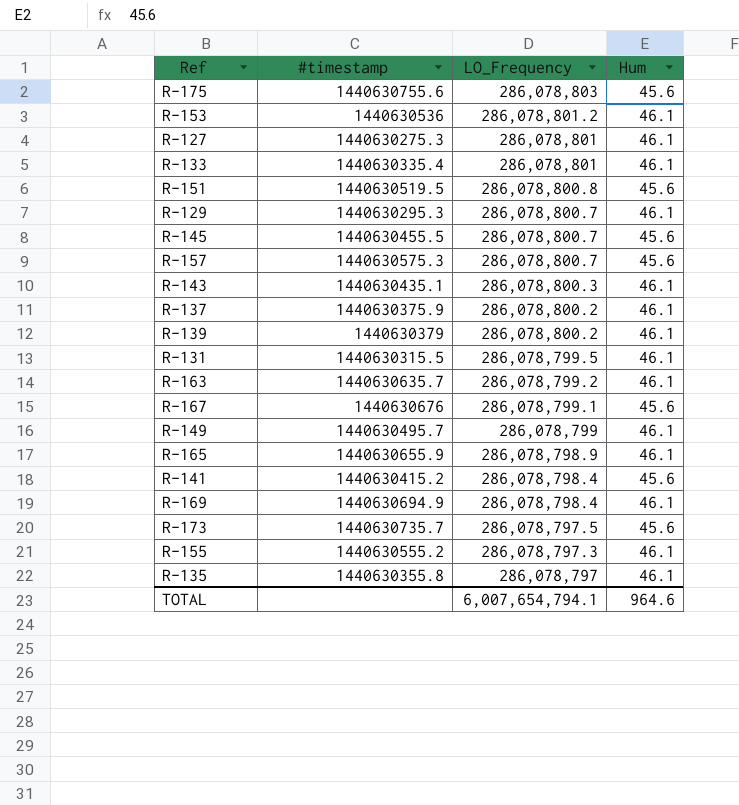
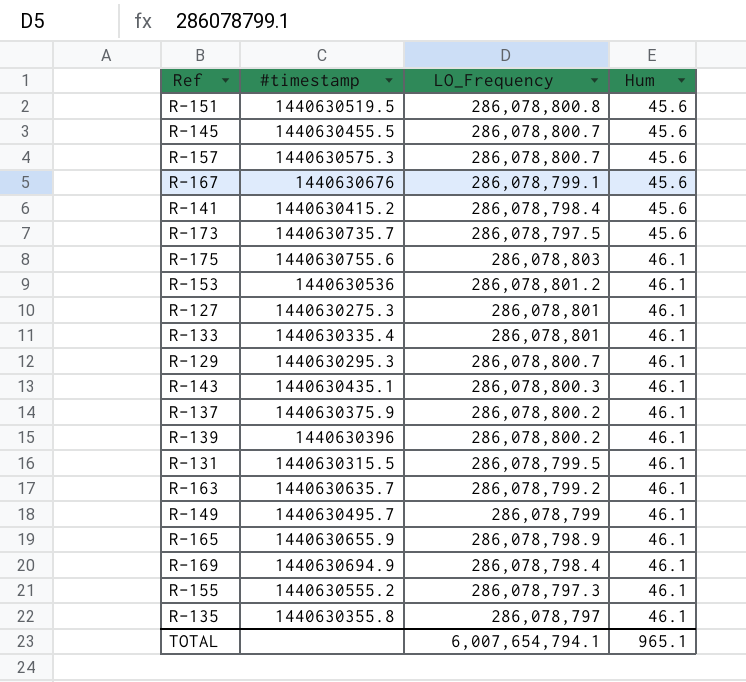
row order: LO_Frequency descending -> Hum ascending
R-175 | Hum: 45.6 -> 46.1
R-139 | #timestamp: 1440630379 -> 1440630396
TOTAL | Hum: 964.6 -> 965.1

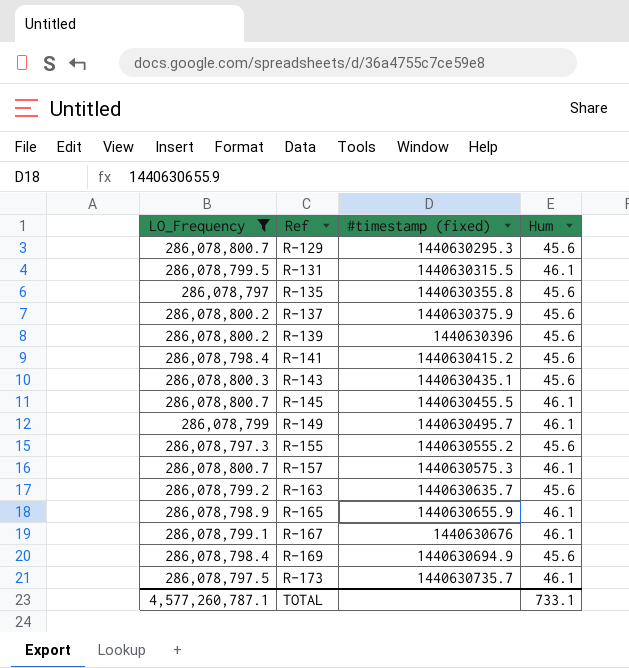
filter: none -> LO_Frequency <= 286,078,800.7
row order: Hum ascending -> Ref ascending
column LO_Frequency | position: 3 -> 1
column name: #timestamp -> #timestamp (fixed)
R-129 | Hum: 46.1 -> 45.6
R-135 | Hum: 46.1 -> 45.6
R-137 | Hum: 46.1 -> 45.6
R-139 | Hum: 46.1 -> 45.6
R-143 | Hum: 46.1 -> 45.6
R-145 | Hum: 45.6 -> 46.1
R-155 | Hum: 46.1 -> 45.6
R-157 | Hum: 45.6 -> 46.1
R-163 | Hum: 46.1 -> 45.6
R-167 | Hum: 45.6 -> 46.1
R-169 | Hum: 46.1 -> 45.6
R-173 | Hum: 45.6 -> 46.1
TOTAL | LO_Frequency: 6,007,654,794.1 -> 4,577,260,787.1
TOTAL | Hum: 965.1 -> 733.1

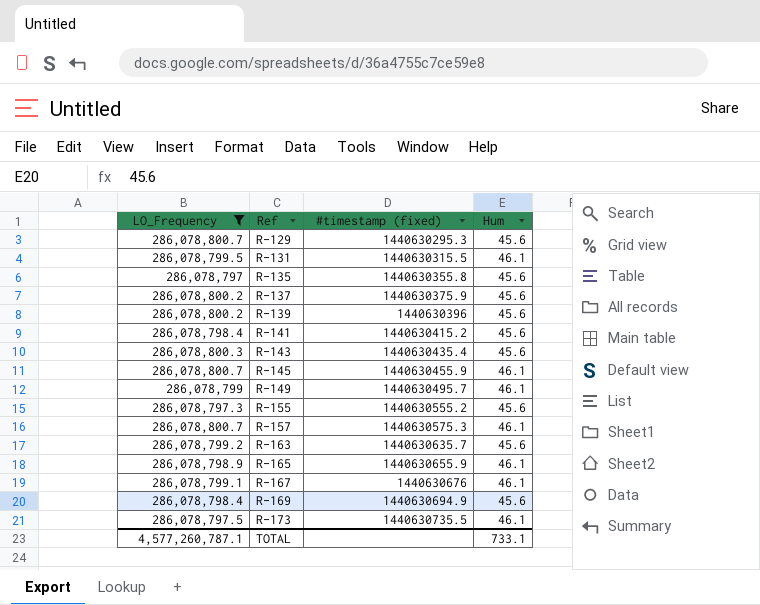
R-143 | #timestamp (fixed): 1440630435.1 -> 1440630435.4
R-145 | #timestamp (fixed): 1440630455.5 -> 1440630455.9
R-173 | #timestamp (fixed): 1440630735.7 -> 1440630735.5

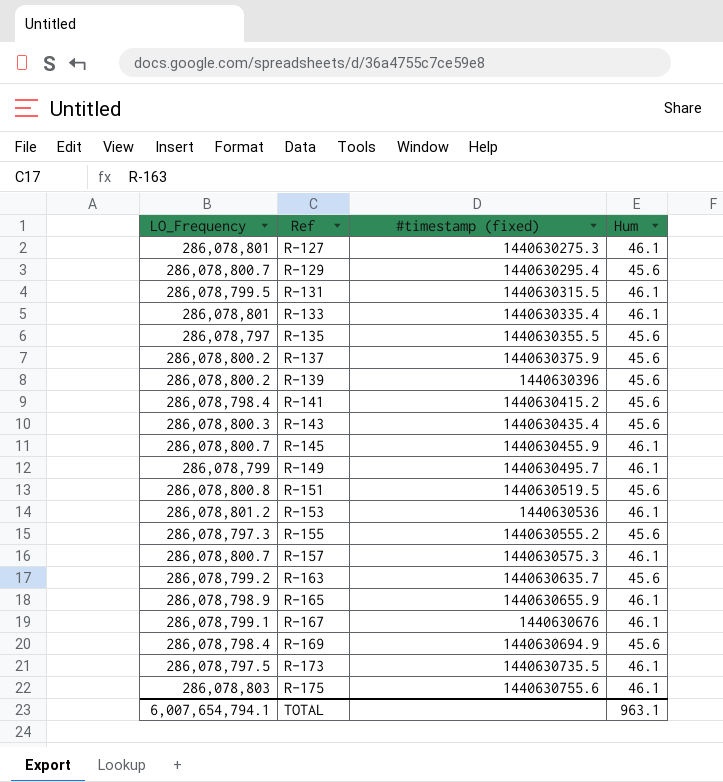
filter: LO_Frequency <= 286,078,800.7 -> none
R-129 | #timestamp (fixed): 1440630295.3 -> 1440630295.4
R-135 | #timestamp (fixed): 1440630355.8 -> 1440630355.5
TOTAL | LO_Frequency: 4,577,260,787.1 -> 6,007,654,794.1
TOTAL | Hum: 733.1 -> 963.1

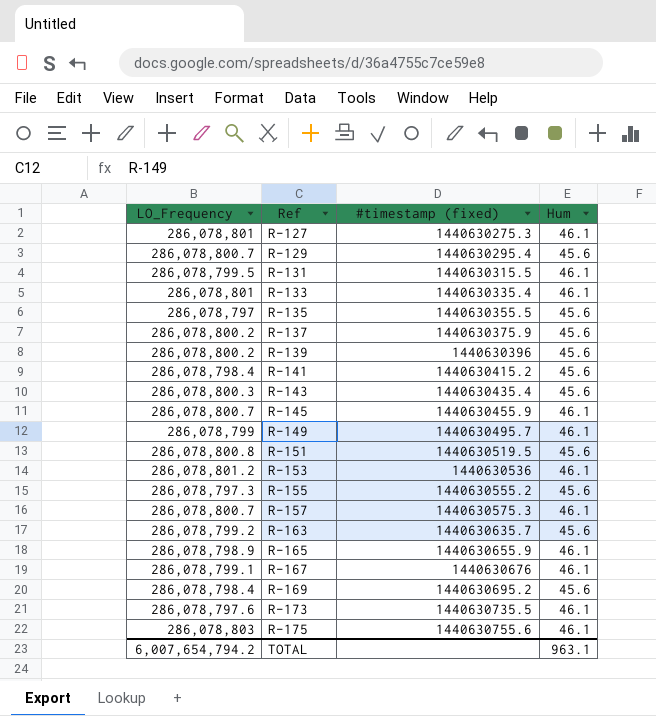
R-169 | #timestamp (fixed): 1440630694.9 -> 1440630695.2
R-173 | LO_Frequency: 286,078,797.5 -> 286,078,797.6
TOTAL | LO_Frequency: 6,007,654,794.1 -> 6,007,654,794.2

